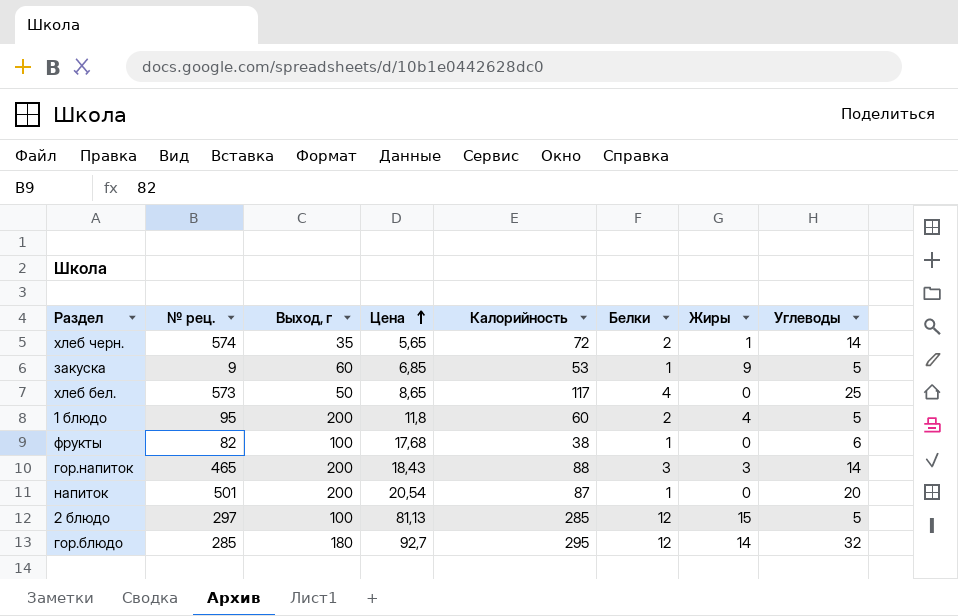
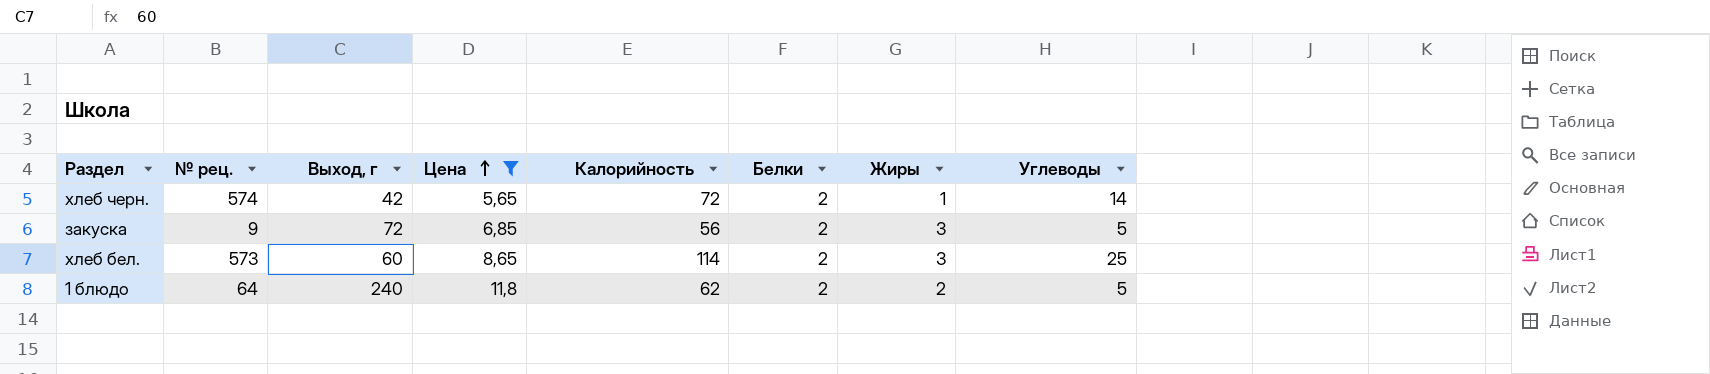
filter: none -> Цена <= 11,8
хлеб черн. | Выход, г: 35 -> 42
закуска | Выход, г: 60 -> 72
закуска | Калорийность: 53 -> 56
закуска | Белки: 1 -> 2
закуска | Жиры: 9 -> 3
хлеб бел. | Выход, г: 50 -> 60
хлеб бел. | Калорийность: 117 -> 114
хлеб бел. | Белки: 4 -> 2
хлеб бел. | Жиры: 0 -> 3
1 блюдо | № рец.: 95 -> 64
1 блюдо | Выход, г: 200 -> 240
1 блюдо | Калорийность: 60 -> 62
1 блюдо | Жиры: 4 -> 2

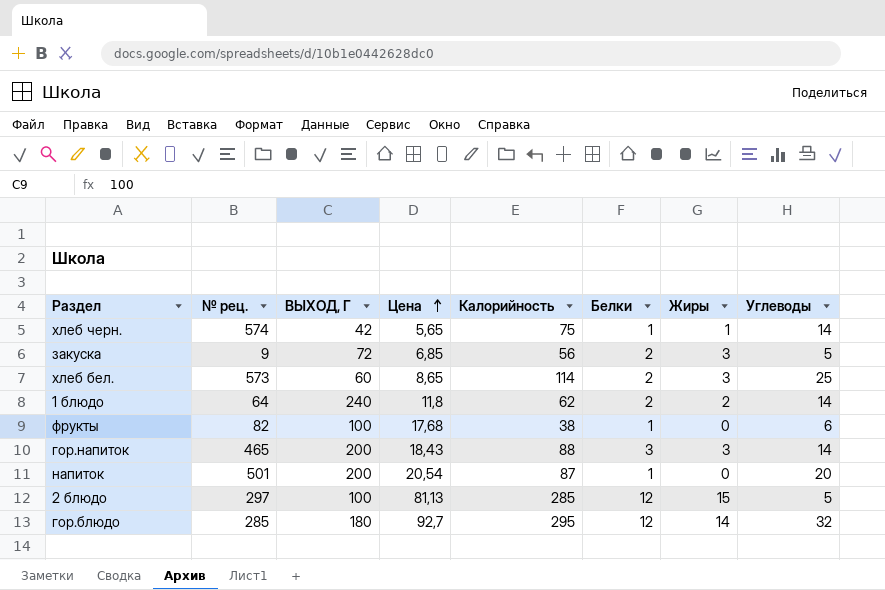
filter: Цена <= 11,8 -> none
column name: Выход, г -> ВЫХОД, Г
хлеб черн. | Калорийность: 72 -> 75
хлеб черн. | Белки: 2 -> 1
1 блюдо | Углеводы: 5 -> 14

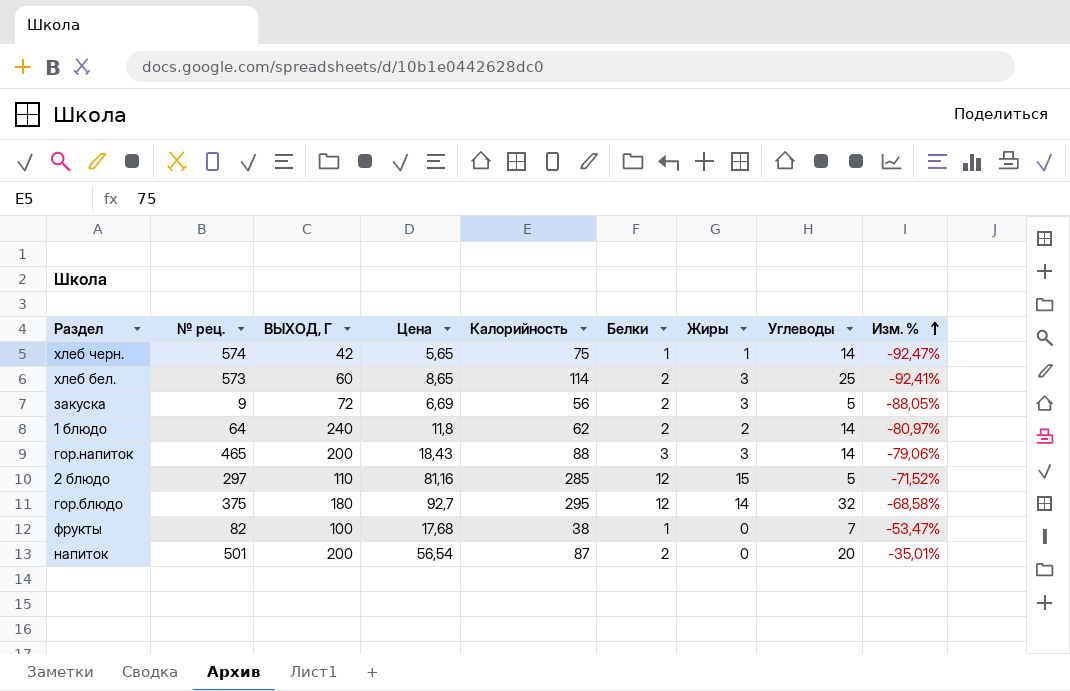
row order: Цена ascending -> Изм. % ascending
column Изм. % | formula: none -> ([Цена] - [Калорийность]) / [Калорийность]
закуска | Цена: 6,85 -> 6,69
2 блюдо | ВЫХОД, Г: 100 -> 110
2 блюдо | Цена: 81,13 -> 81,16
гор.блюдо | № рец.: 285 -> 375
фрукты | Углеводы: 6 -> 7
напиток | Цена: 20,54 -> 56,54
напиток | Белки: 1 -> 2

